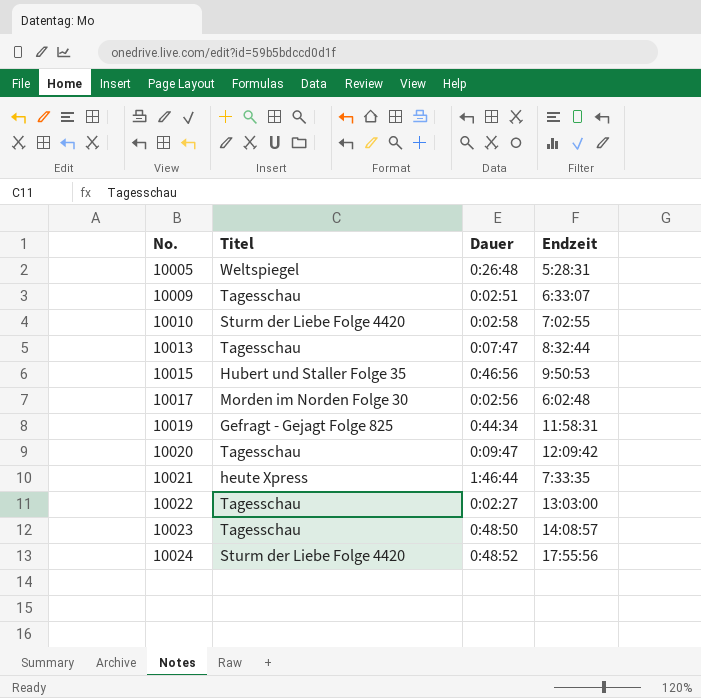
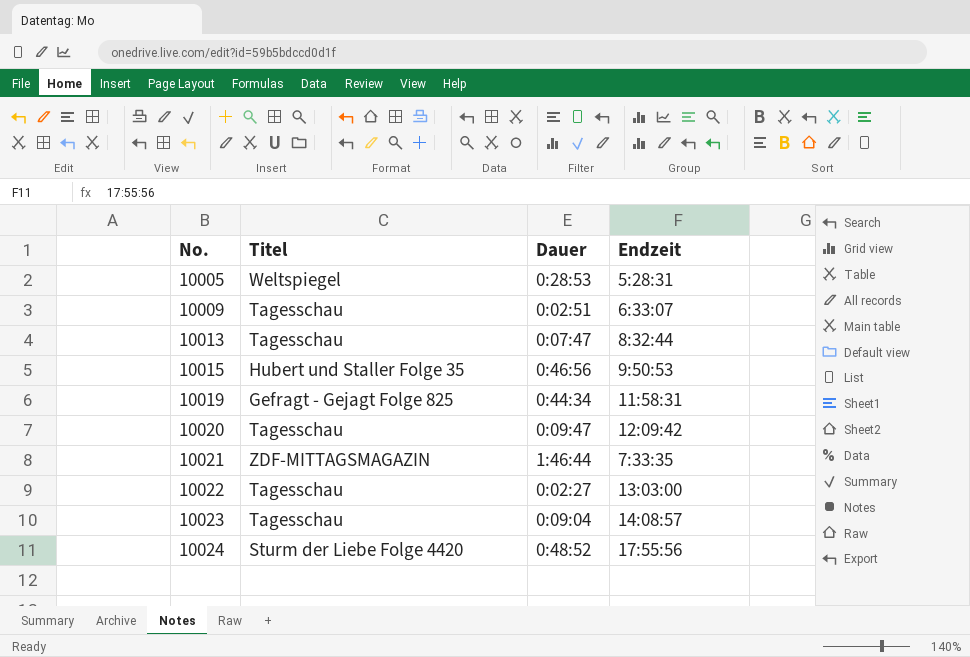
row 10010: Sturm der Liebe Folge 4420 | 0:02:58 | 7:02:55 -> none
row 10017: Morden im Norden Folge 30 | 0:02:56 | 6:02:48 -> none
10005 | Dauer: 0:26:48 -> 0:28:53
10021 | Titel: heute Xpress -> ZDF-MITTAGSMAGAZIN
10023 | Dauer: 0:48:50 -> 0:09:04

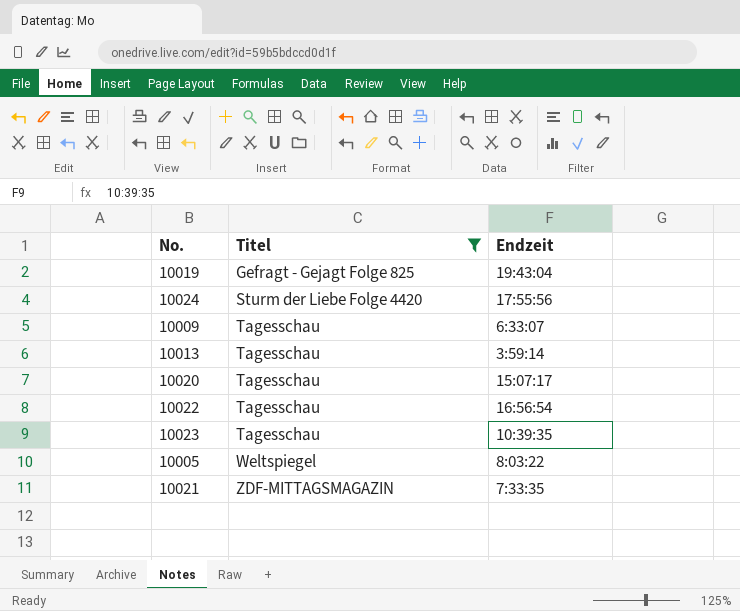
filter: none -> Titel != Hubert und Staller Folge 35
row order: No. ascending -> Titel ascending
column Dauer | position: 3 -> none
10019 | Endzeit: 11:58:31 -> 19:43:04
10013 | Endzeit: 8:32:44 -> 3:59:14
10020 | Endzeit: 12:09:42 -> 15:07:17
10022 | Endzeit: 13:03:00 -> 16:56:54
10023 | Endzeit: 14:08:57 -> 10:39:35
10005 | Endzeit: 5:28:31 -> 8:03:22

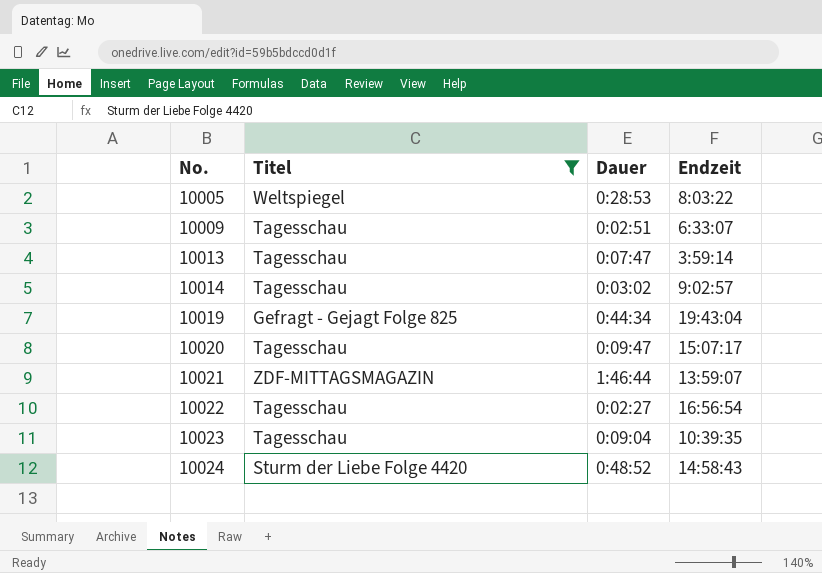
row order: Titel ascending -> No. ascending
column Dauer | position: none -> 3
row 10014: none -> Tagesschau | 0:03:02 | 9:02:57
10021 | Endzeit: 7:33:35 -> 13:59:07
10024 | Endzeit: 17:55:56 -> 14:58:43

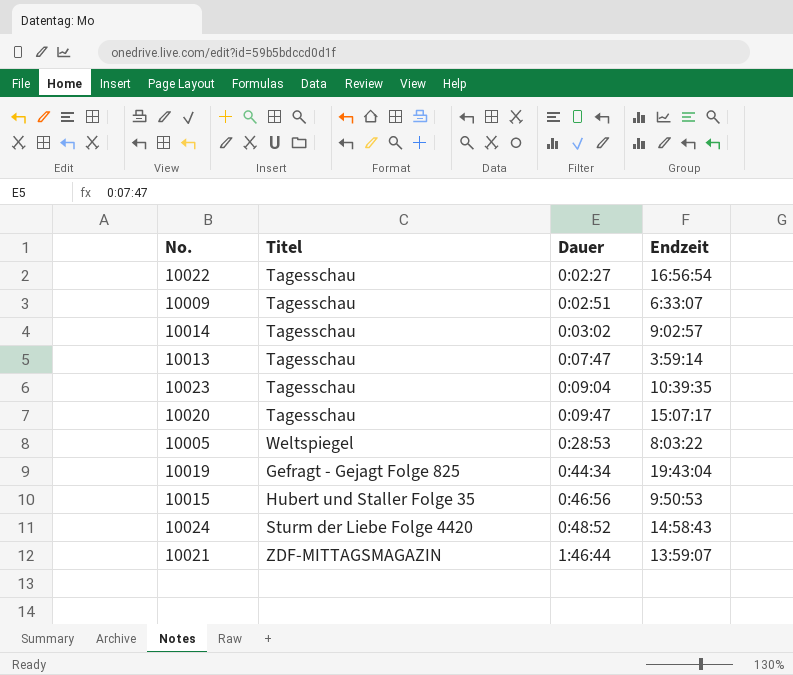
filter: Titel != Hubert und Staller Folge 35 -> none
row order: No. ascending -> Dauer ascending

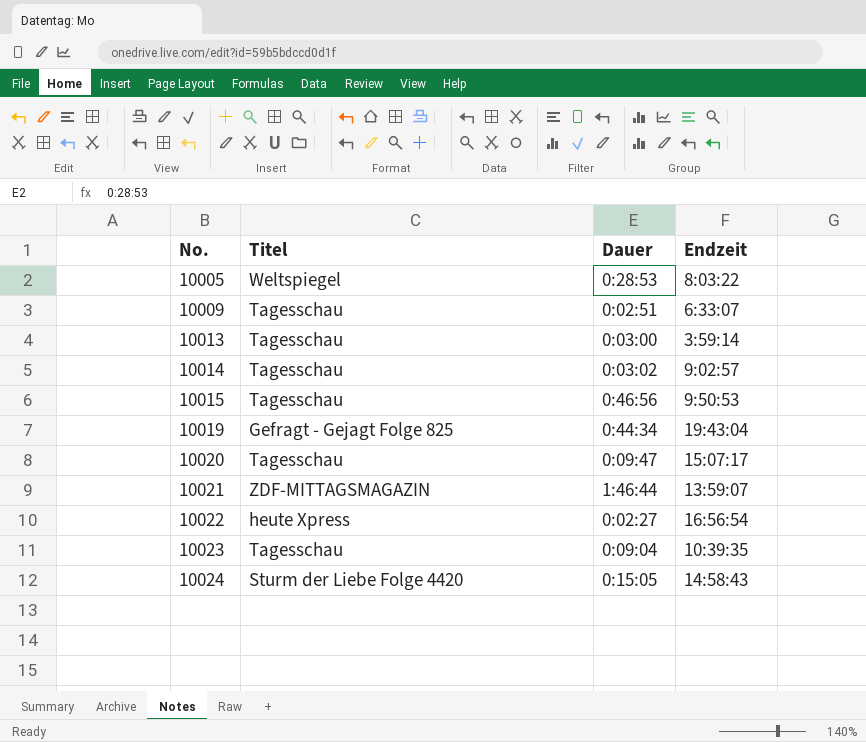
row order: Dauer ascending -> No. ascending
10013 | Dauer: 0:07:47 -> 0:03:00
10015 | Titel: Hubert und Staller Folge 35 -> Tagesschau
10022 | Titel: Tagesschau -> heute Xpress
10024 | Dauer: 0:48:52 -> 0:15:05

